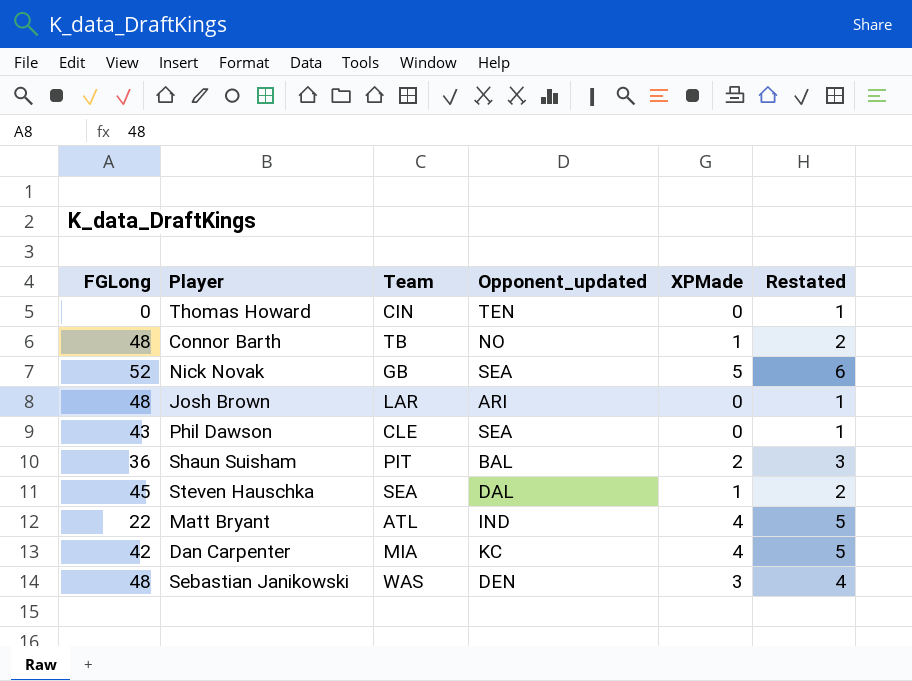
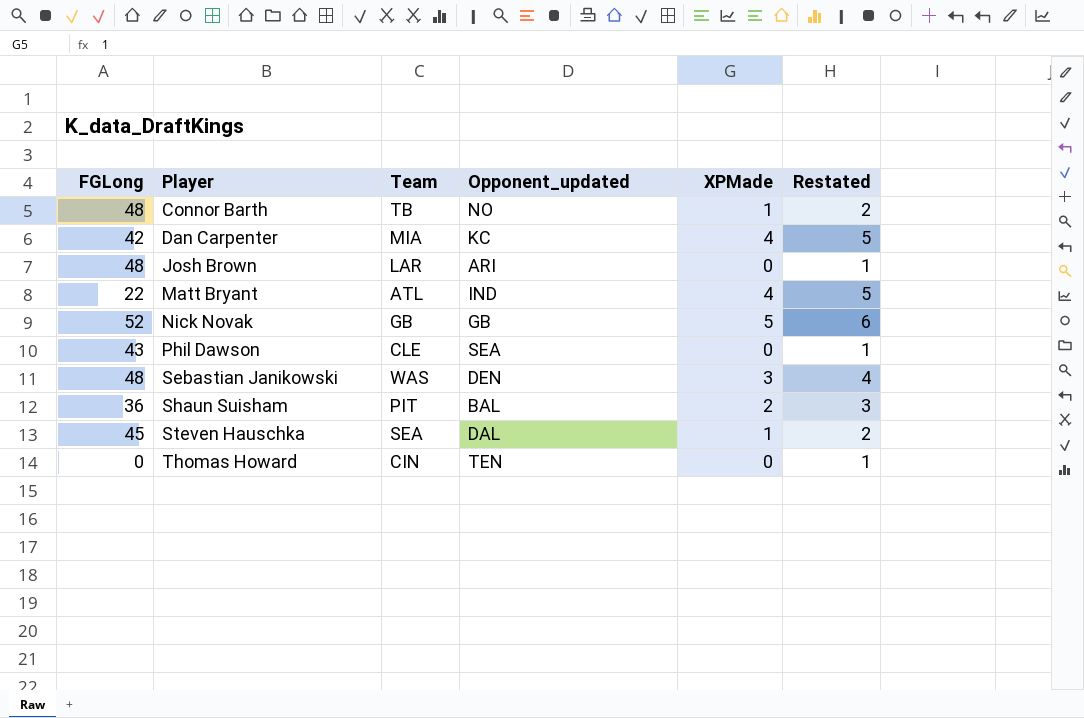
row order: none -> Player ascending
Nick Novak | Opponent_updated: SEA -> GB

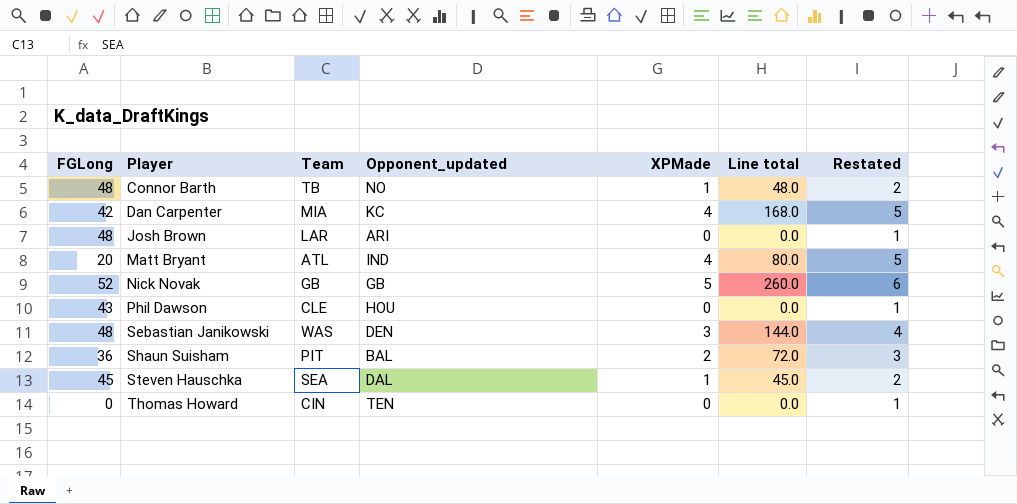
column Line total | formula: none -> [FGLong] * [XPMade]
Matt Bryant | FGLong: 22 -> 20
Phil Dawson | Opponent_updated: SEA -> HOU

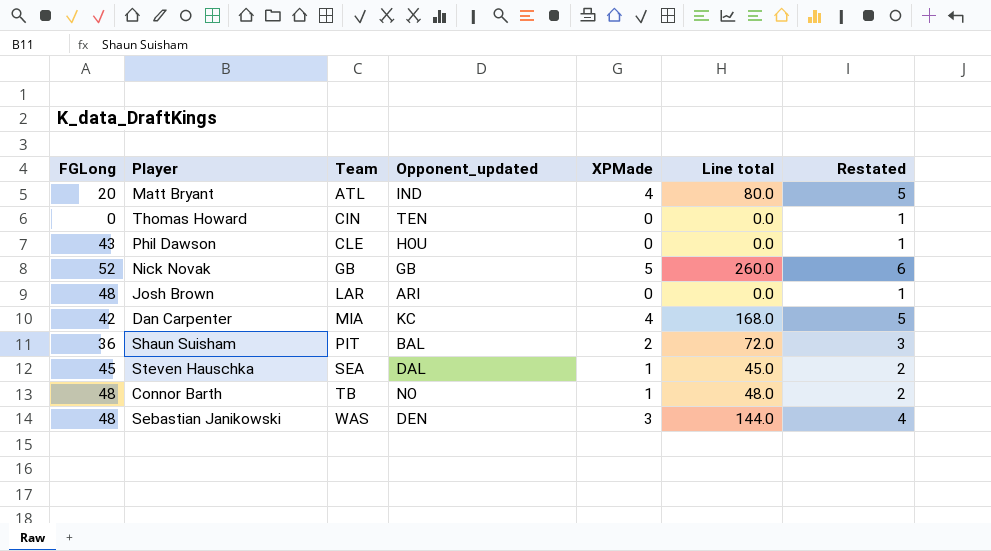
row order: Player ascending -> Team ascending

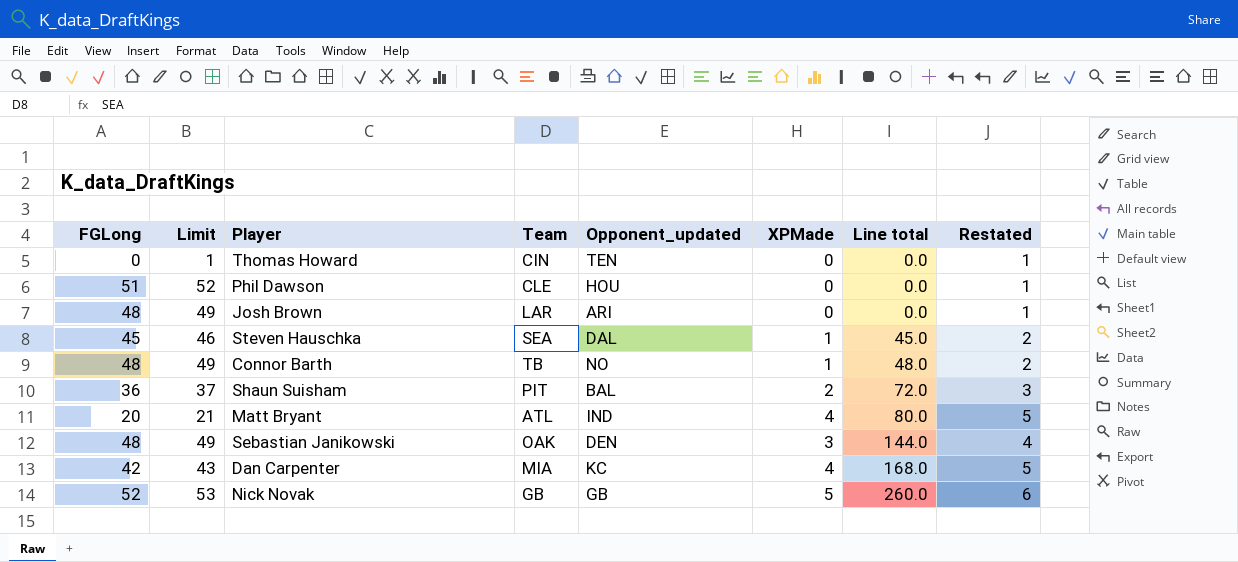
row order: Team ascending -> Line total ascending
column Limit | formula: none -> [FGLong] + 1
Phil Dawson | FGLong: 43 -> 51
Sebastian Janikowski | Team: WAS -> OAK

